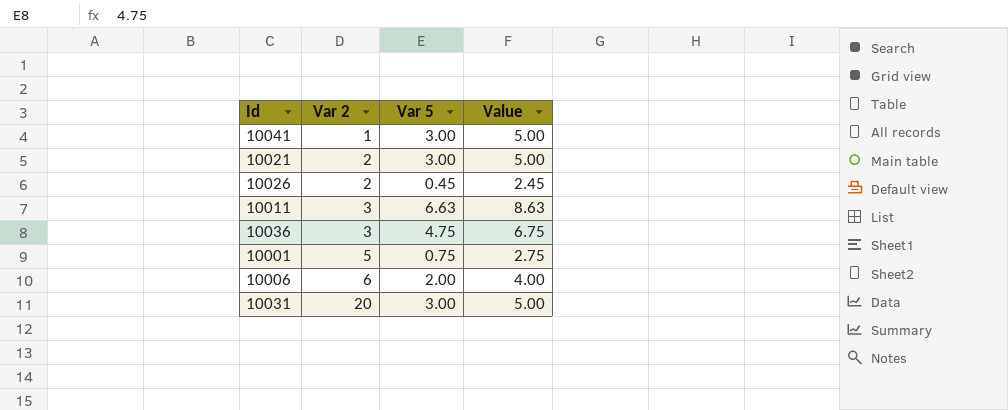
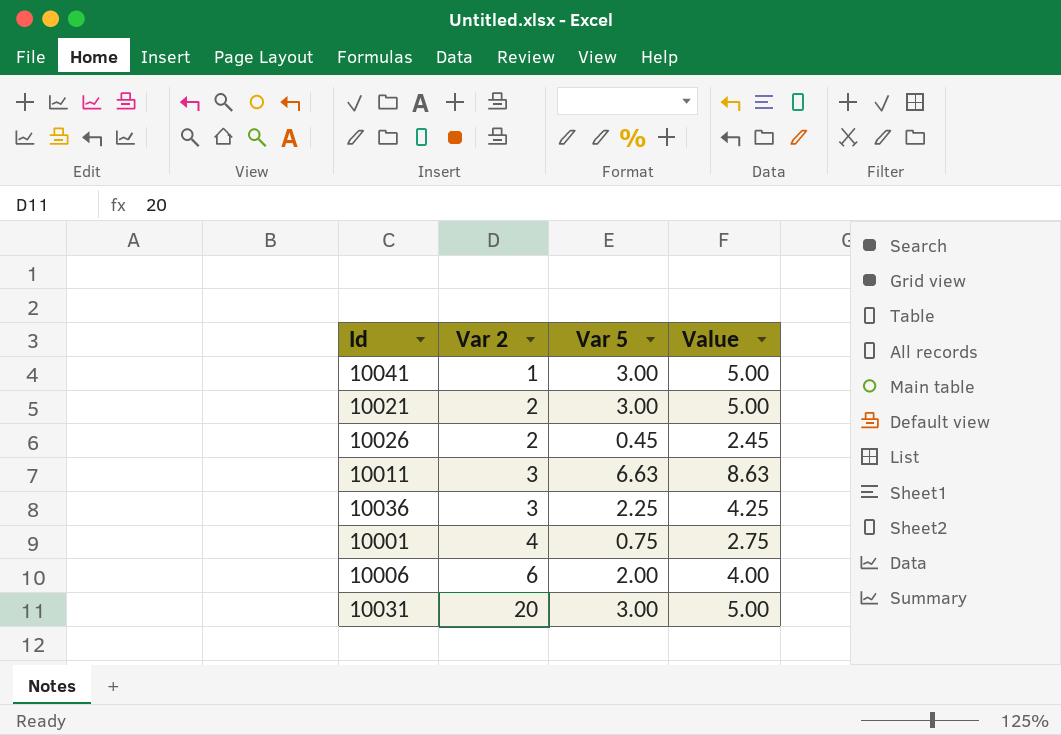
10036 | Var 5: 4.75 -> 2.25
10036 | Value: 6.75 -> 4.25
10001 | Var 2: 5 -> 4

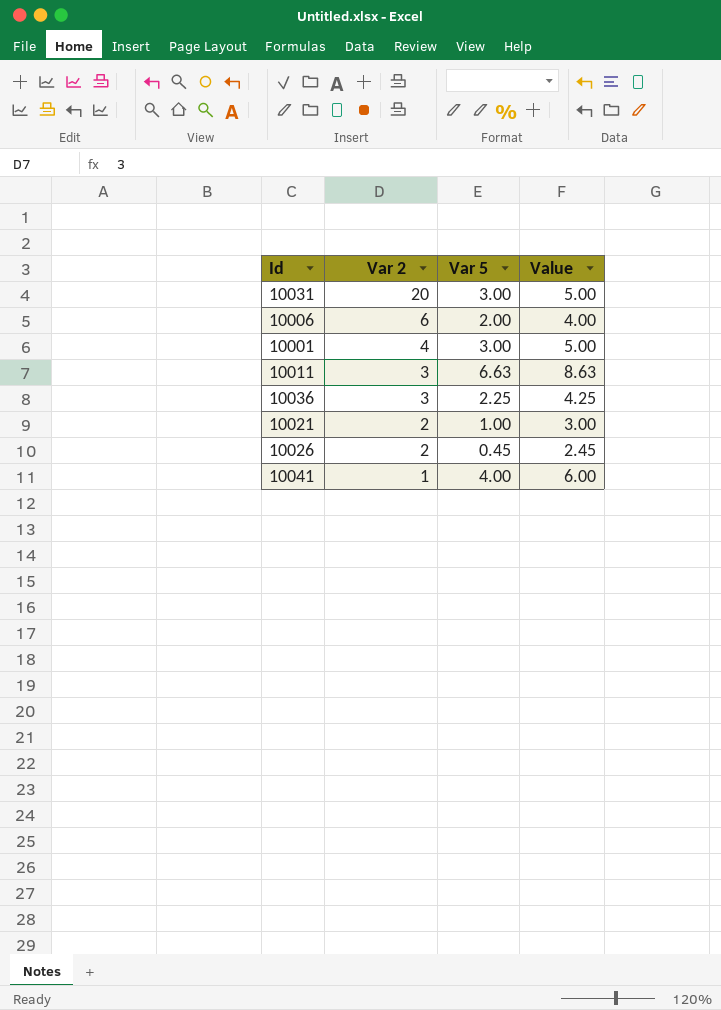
row order: Var 2 ascending -> Var 2 descending
10001 | Var 5: 0.75 -> 3.00
10001 | Value: 2.75 -> 5.00
10021 | Var 5: 3.00 -> 1.00
10021 | Value: 5.00 -> 3.00
10041 | Var 5: 3.00 -> 4.00
10041 | Value: 5.00 -> 6.00

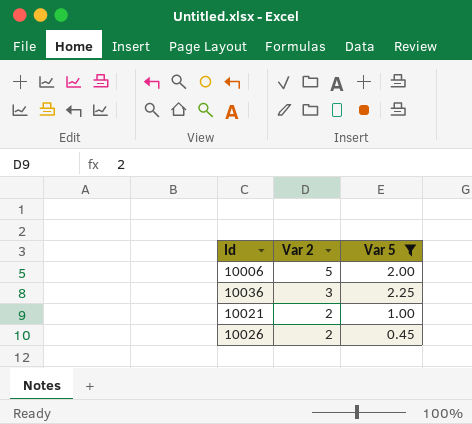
filter: none -> Var 5 <= 2.25
column Value | formula: [Var 5] + 2 -> none
10006 | Var 2: 6 -> 5

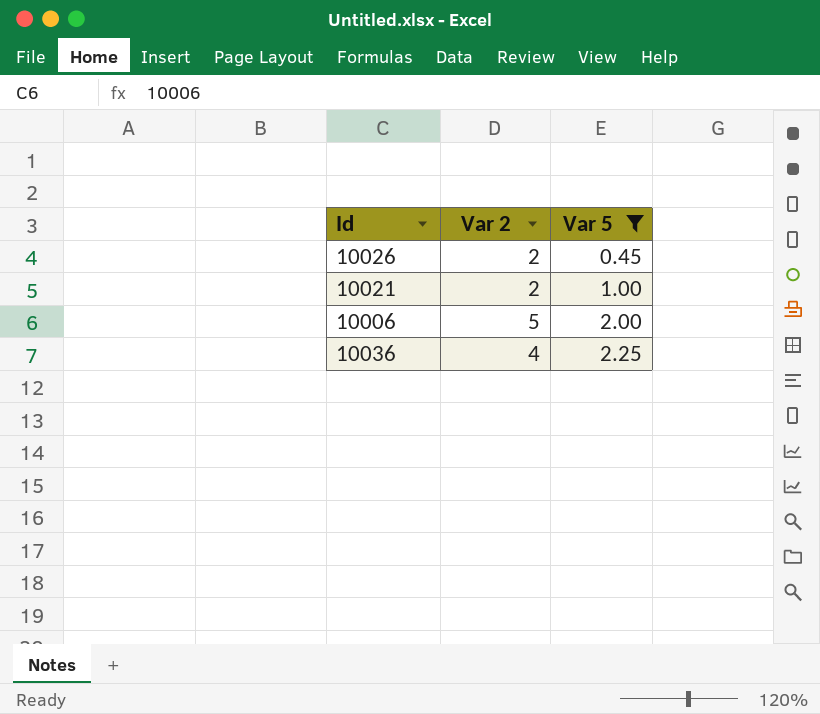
row order: Var 2 descending -> Var 5 ascending
10036 | Var 2: 3 -> 4

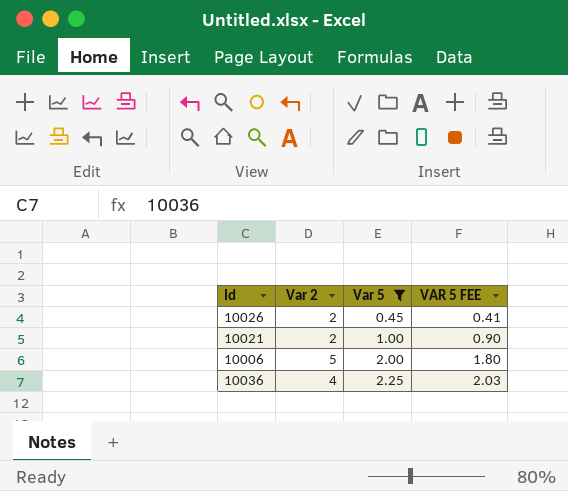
column VAR 5 FEE | formula: none -> [Var 5] * 0.9

